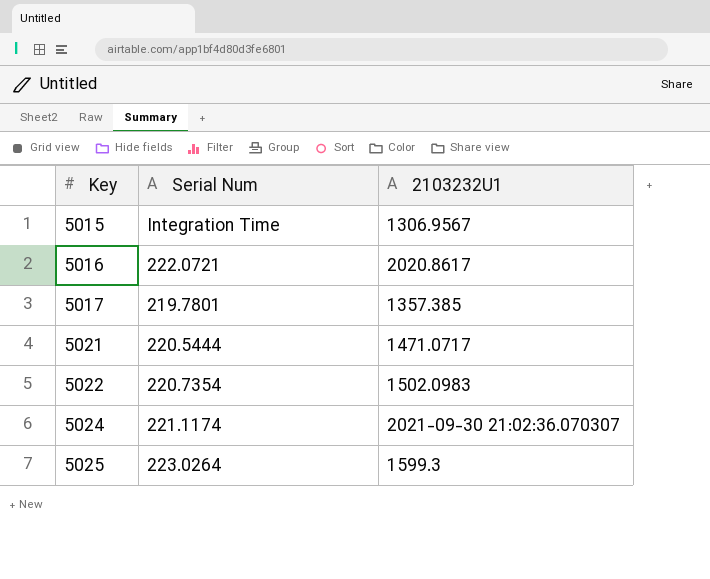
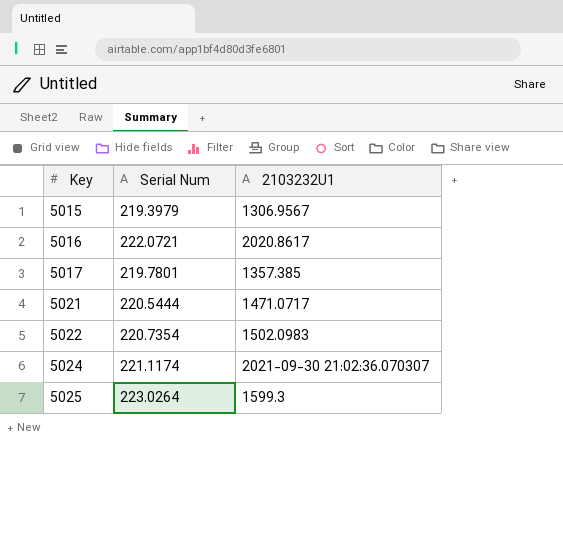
5015 | Serial Num: Integration Time -> 219.3979

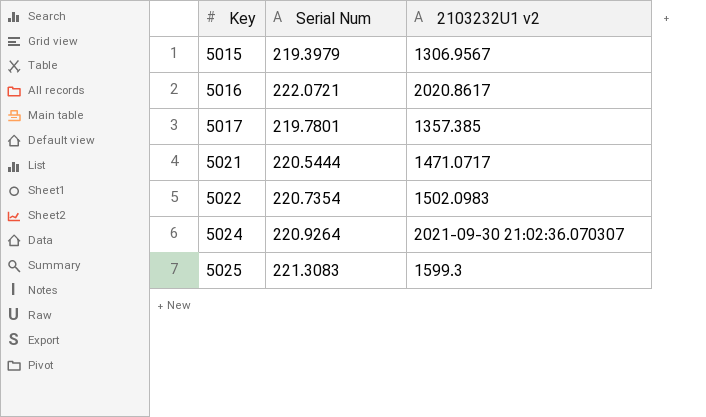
column name: 2103232U1 -> 2103232U1 v2
5024 | Serial Num: 221.1174 -> 220.9264
5025 | Serial Num: 223.0264 -> 221.3083

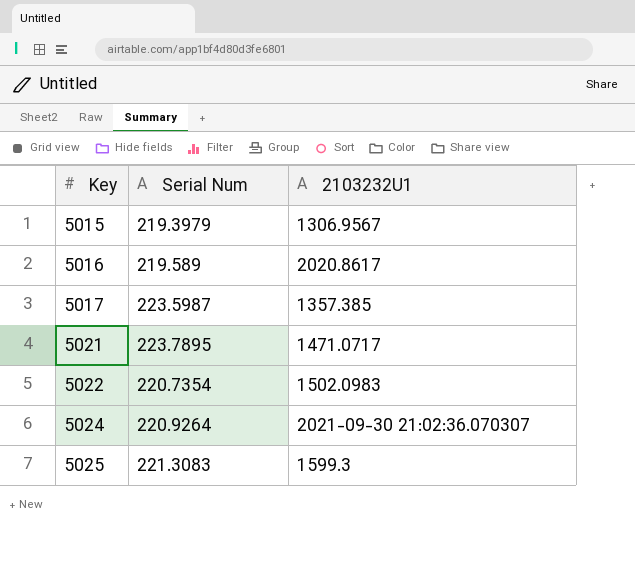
column name: 2103232U1 v2 -> 2103232U1
5016 | Serial Num: 222.0721 -> 219.589
5017 | Serial Num: 219.7801 -> 223.5987
5021 | Serial Num: 220.5444 -> 223.7895

